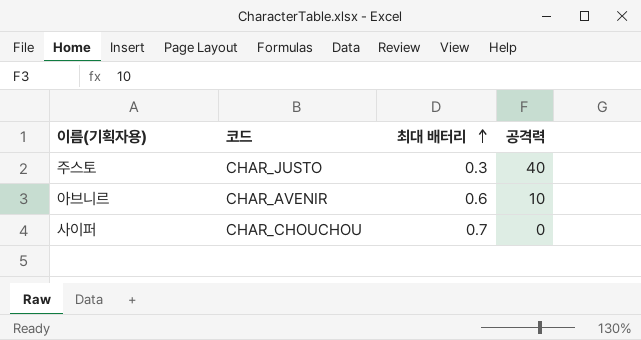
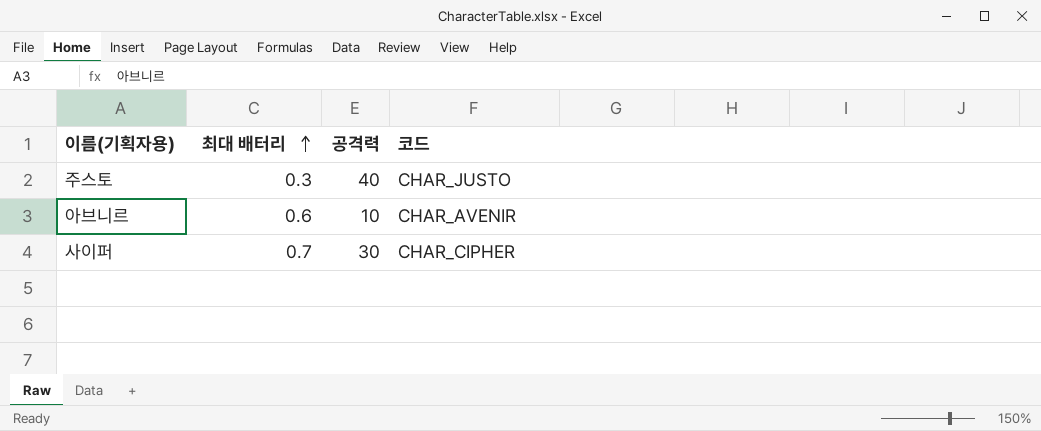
column 코드 | position: 2 -> 4
사이퍼 | 공격력: 0 -> 30
사이퍼 | 코드: CHAR_CHOUCHOU -> CHAR_CIPHER

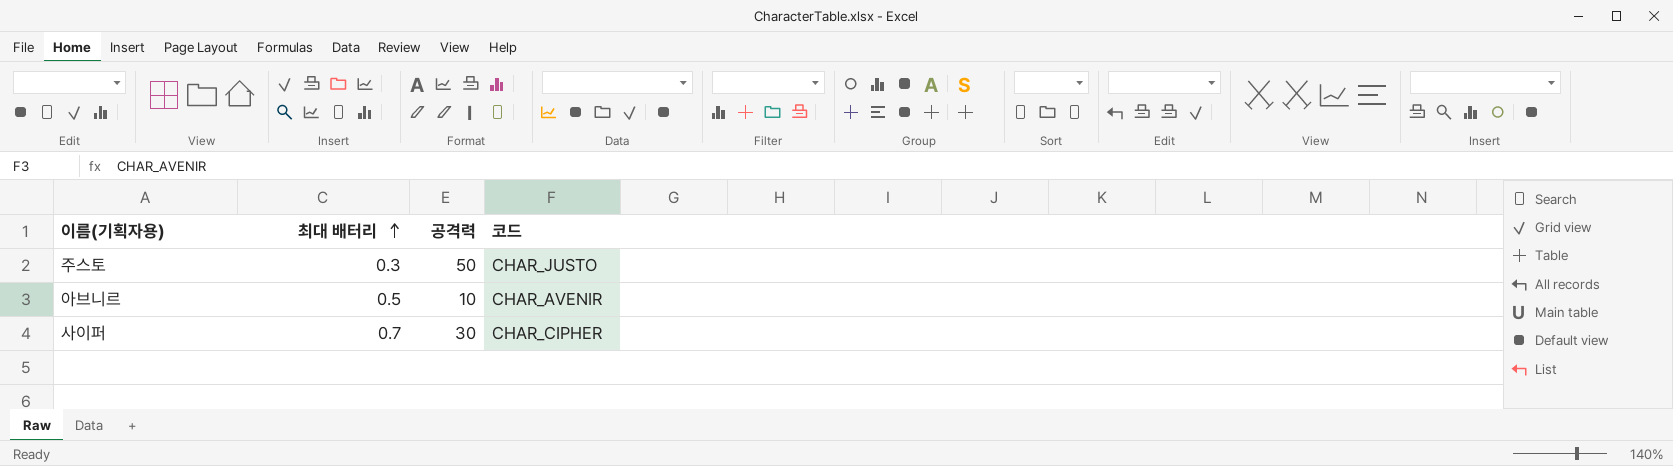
주스토 | 공격력: 40 -> 50
아브니르 | 최대 배터리: 0.6 -> 0.5

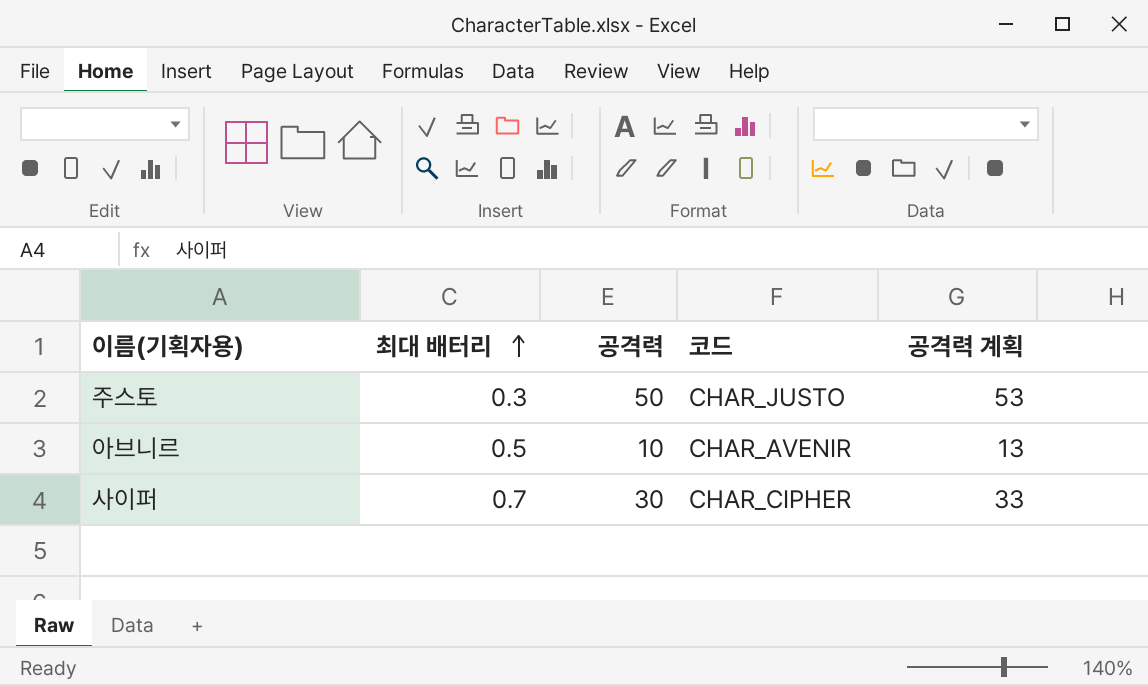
column 공격력 계획 | formula: none -> [공격력] + 3

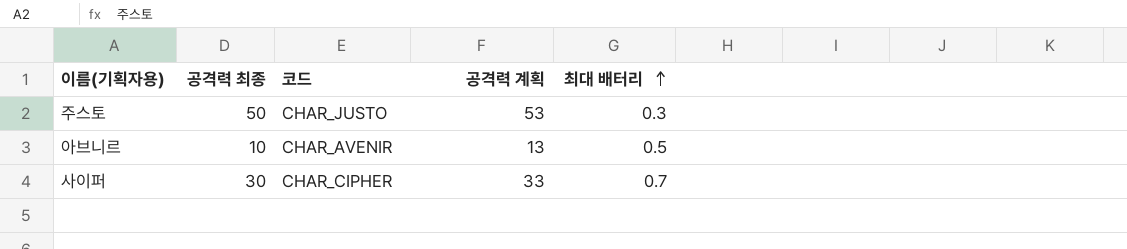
column name: 공격력 -> 공격력 최종
column 최대 배터리 | position: 2 -> 5

